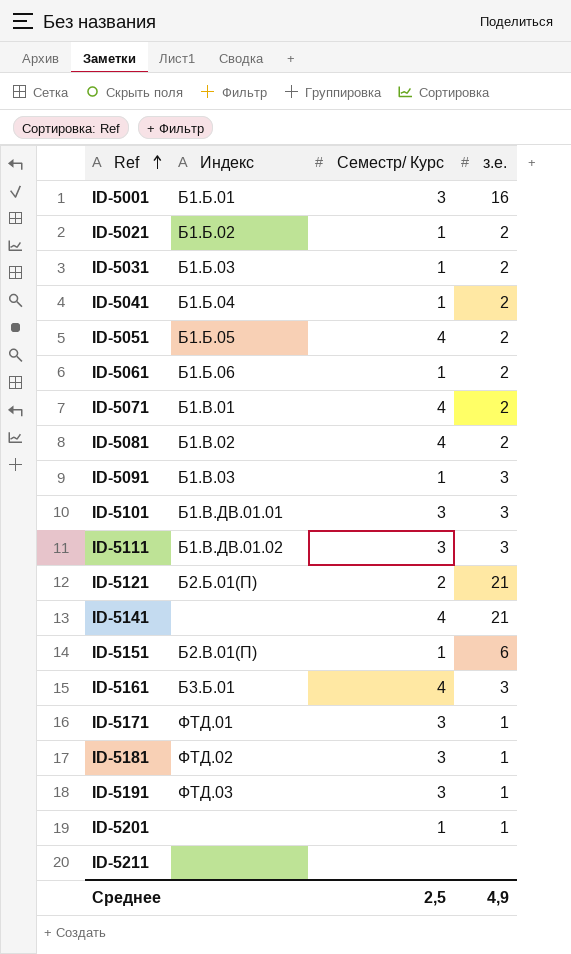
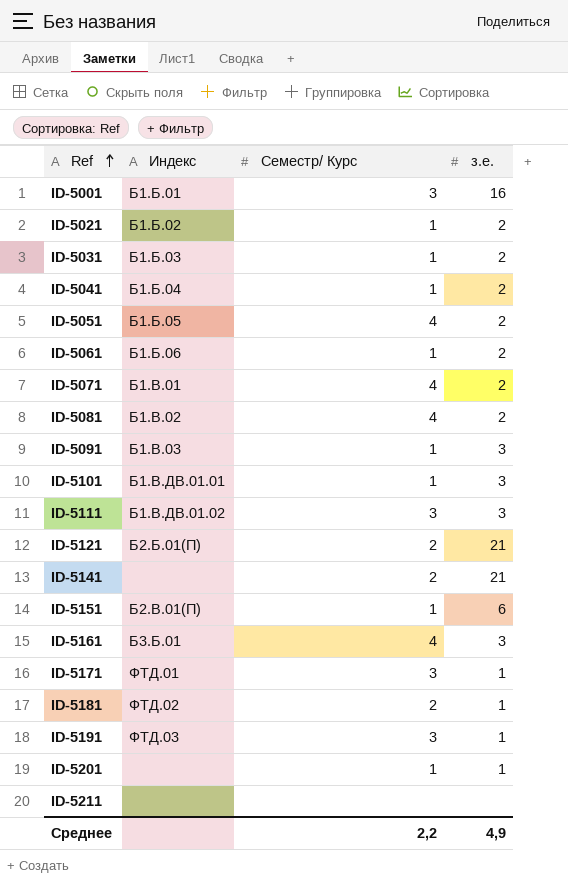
ID-5101 | Семестр/ Курс: 3 -> 1
ID-5141 | Семестр/ Курс: 4 -> 2
ID-5181 | Семестр/ Курс: 3 -> 2
Среднее | Семестр/ Курс: 2,5 -> 2,2

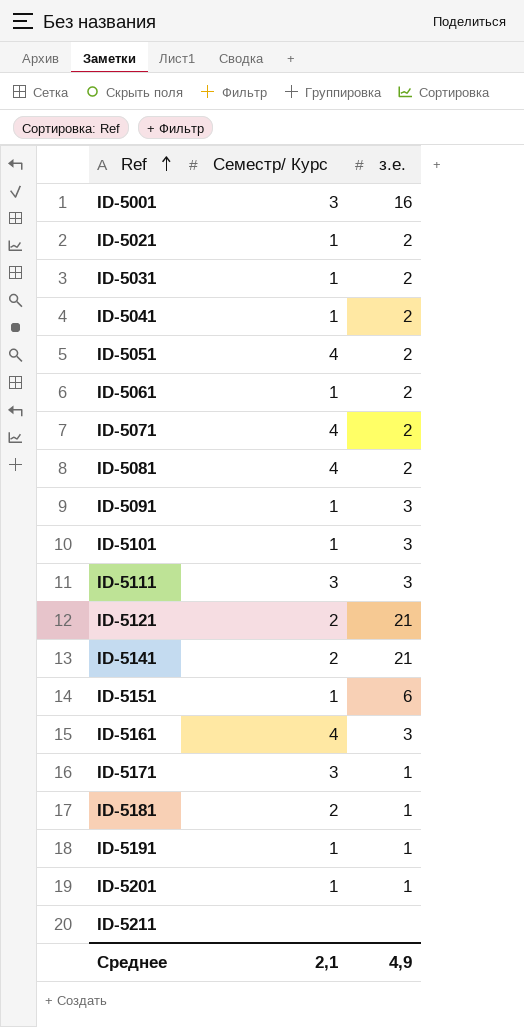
column Индекс | position: 2 -> none
ID-5191 | Семестр/ Курс: 3 -> 1
Среднее | Семестр/ Курс: 2,2 -> 2,1

